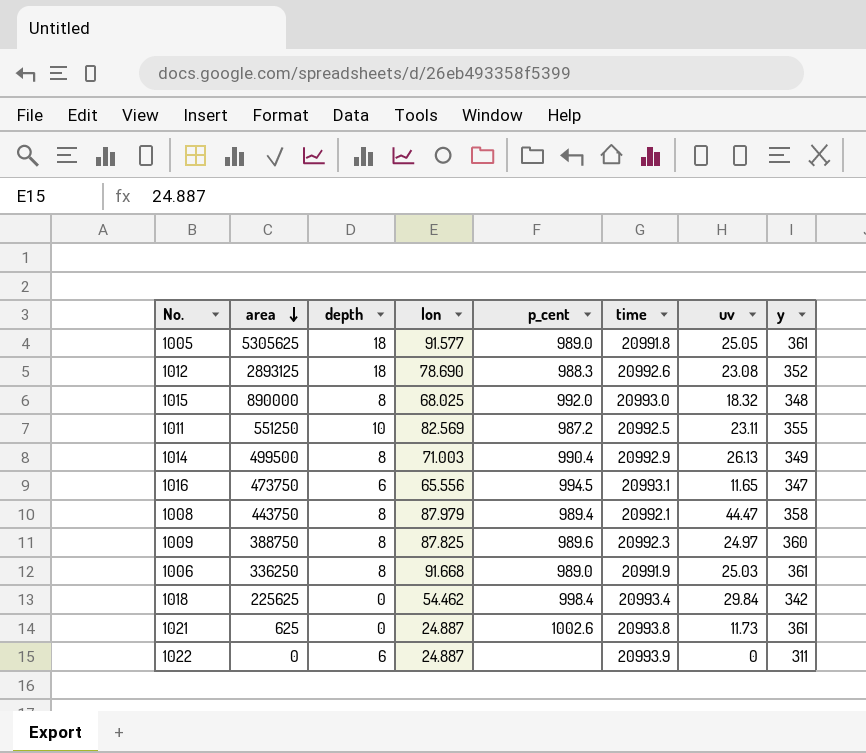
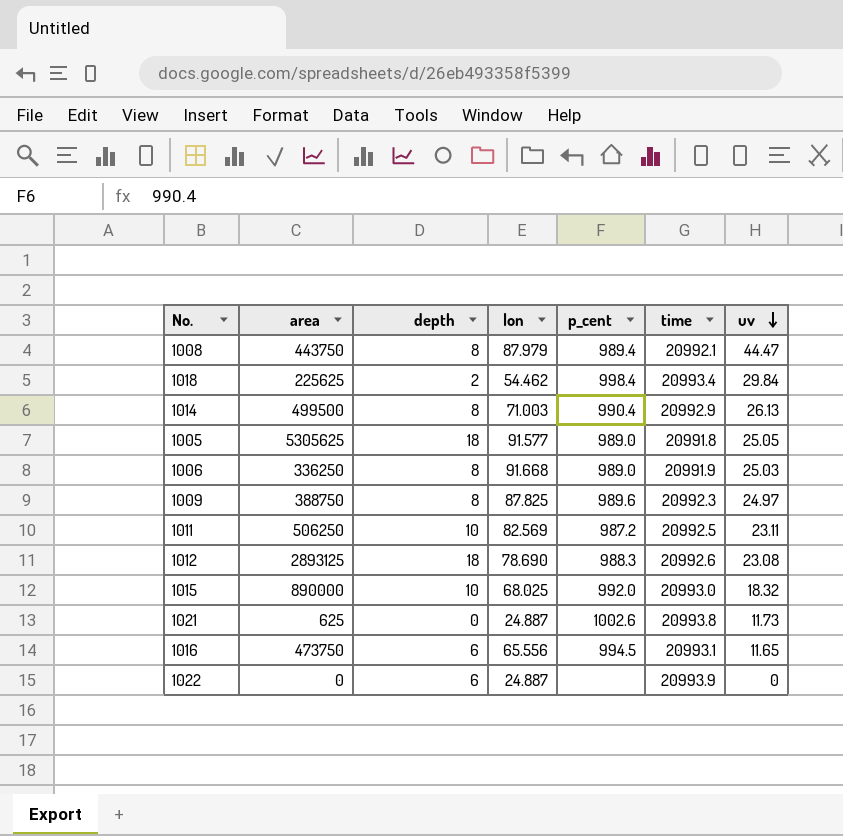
row order: area descending -> uv descending
column y | position: 8 -> none
1018 | depth: 0 -> 2
1011 | area: 551250 -> 506250
1015 | depth: 8 -> 10

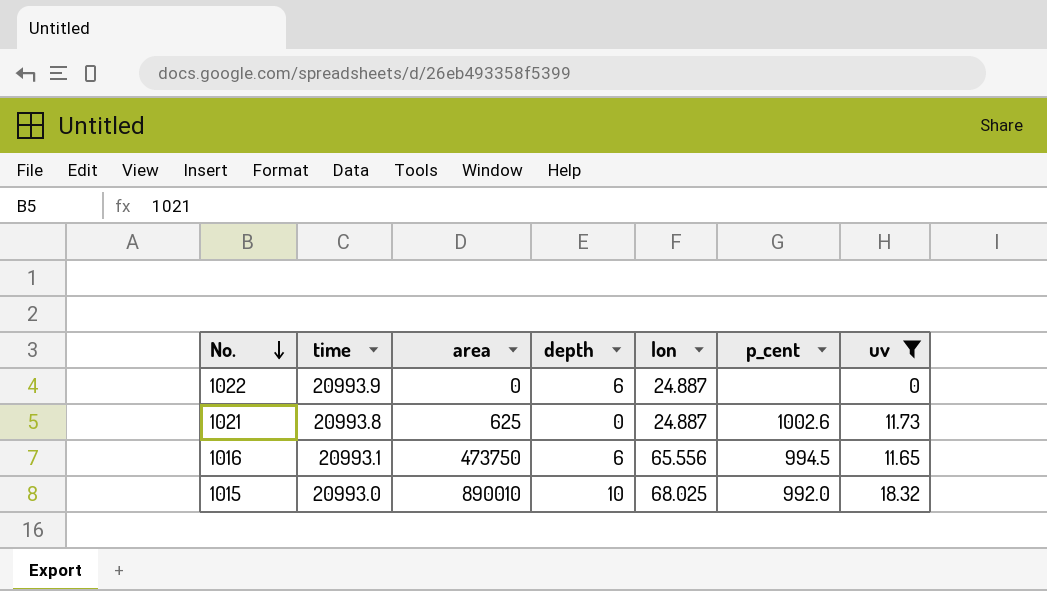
filter: none -> uv <= 18.32
row order: uv descending -> No. descending
column time | position: 6 -> 2
1015 | area: 890000 -> 890010

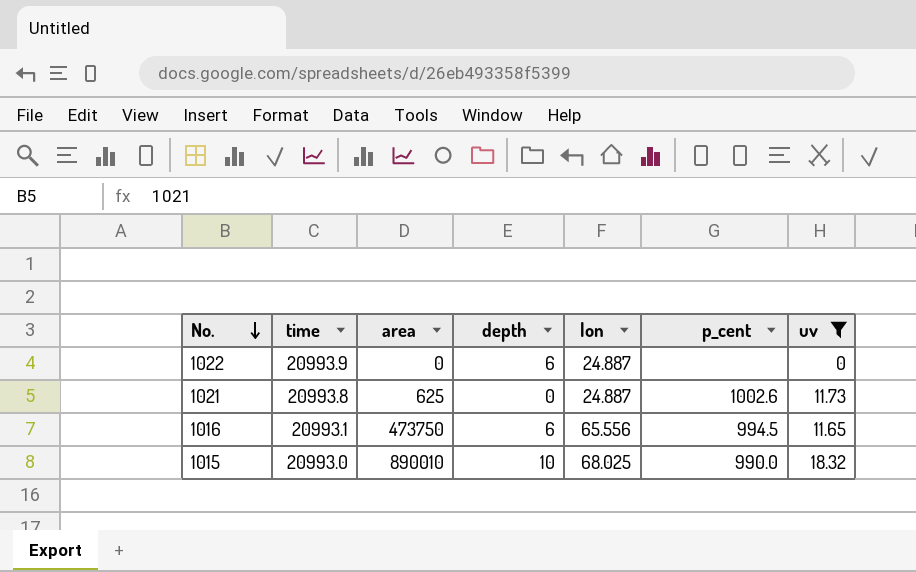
1015 | p_cent: 992.0 -> 990.0

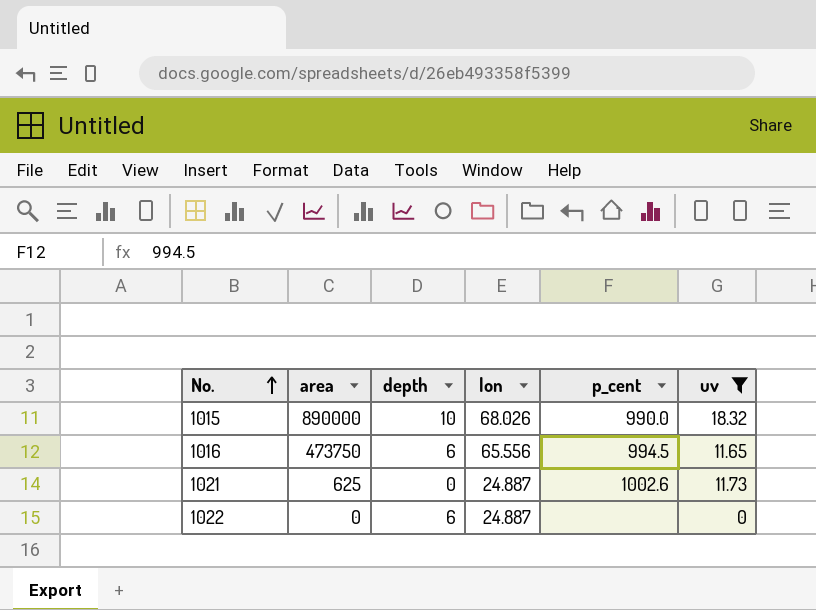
row order: No. descending -> No. ascending
column time | position: 2 -> none
1015 | area: 890010 -> 890000
1015 | lon: 68.025 -> 68.026

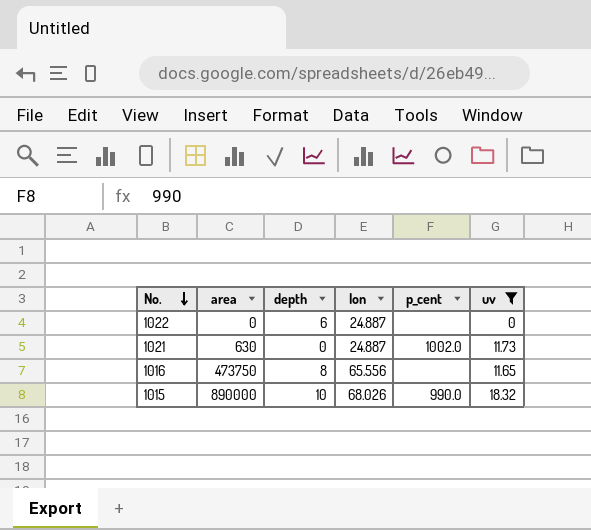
row order: No. ascending -> No. descending
1021 | area: 625 -> 630
1021 | p_cent: 1002.6 -> 1002.0
1016 | depth: 6 -> 8
1016 | p_cent: 994.5 -> none

